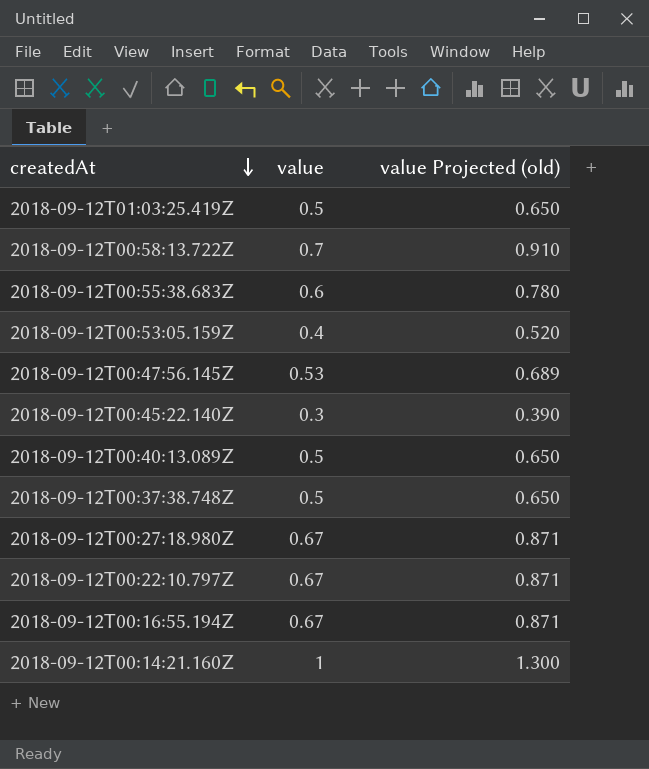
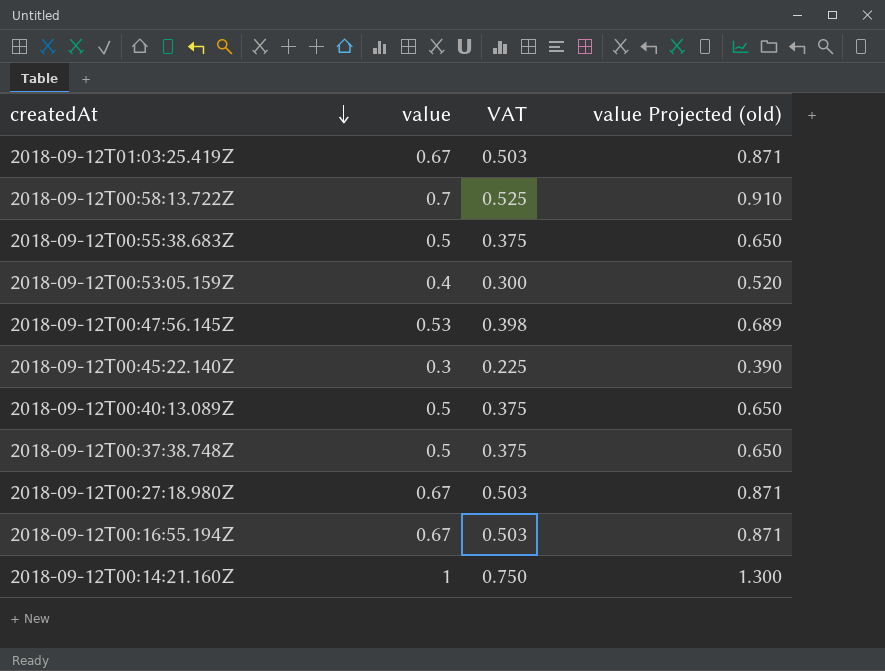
column VAT | formula: none -> [value] * 0.75
row 2018-09-12T00:22:10.797Z: 0.67 | 0.871 -> none
2018-09-12T01:03:25.419Z | value: 0.5 -> 0.67
2018-09-12T01:03:25.419Z | value Projected (old): 0.650 -> 0.871
2018-09-12T00:55:38.683Z | value: 0.6 -> 0.5
2018-09-12T00:55:38.683Z | value Projected (old): 0.780 -> 0.650

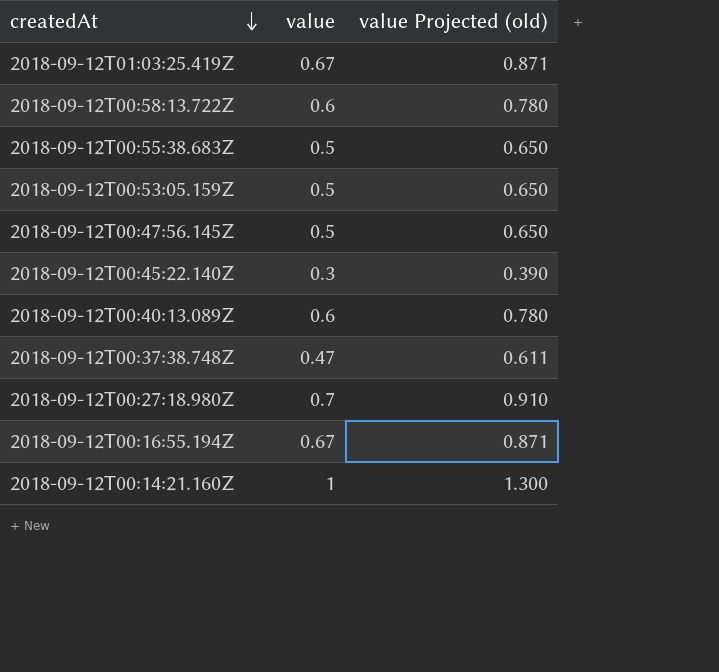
column VAT | formula: [value] * 0.75 -> none
2018-09-12T00:58:13.722Z | value: 0.7 -> 0.6
2018-09-12T00:58:13.722Z | value Projected (old): 0.910 -> 0.780
2018-09-12T00:53:05.159Z | value: 0.4 -> 0.5
2018-09-12T00:53:05.159Z | value Projected (old): 0.520 -> 0.650
2018-09-12T00:47:56.145Z | value: 0.53 -> 0.5
2018-09-12T00:47:56.145Z | value Projected (old): 0.689 -> 0.650
2018-09-12T00:40:13.089Z | value: 0.5 -> 0.6
2018-09-12T00:40:13.089Z | value Projected (old): 0.650 -> 0.780
2018-09-12T00:37:38.748Z | value: 0.5 -> 0.47
2018-09-12T00:37:38.748Z | value Projected (old): 0.650 -> 0.611
2018-09-12T00:27:18.980Z | value: 0.67 -> 0.7
2018-09-12T00:27:18.980Z | value Projected (old): 0.871 -> 0.910

